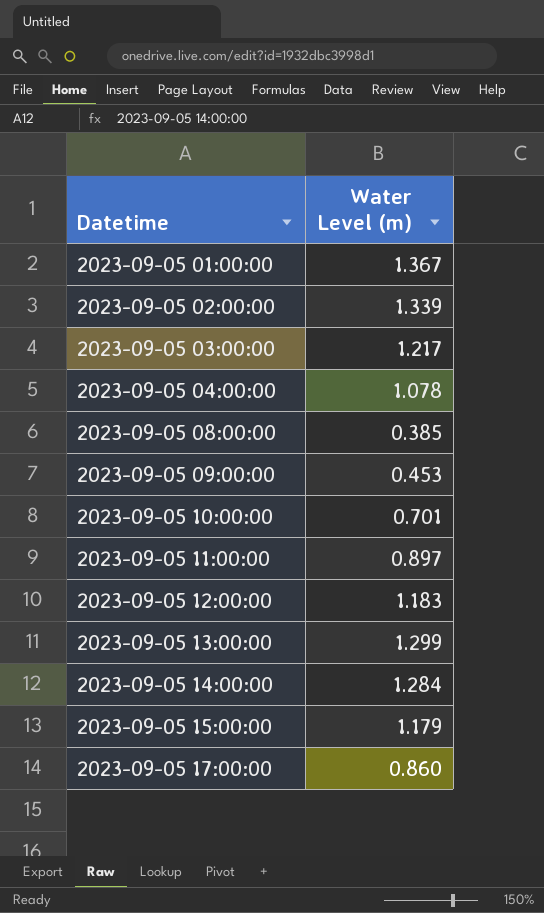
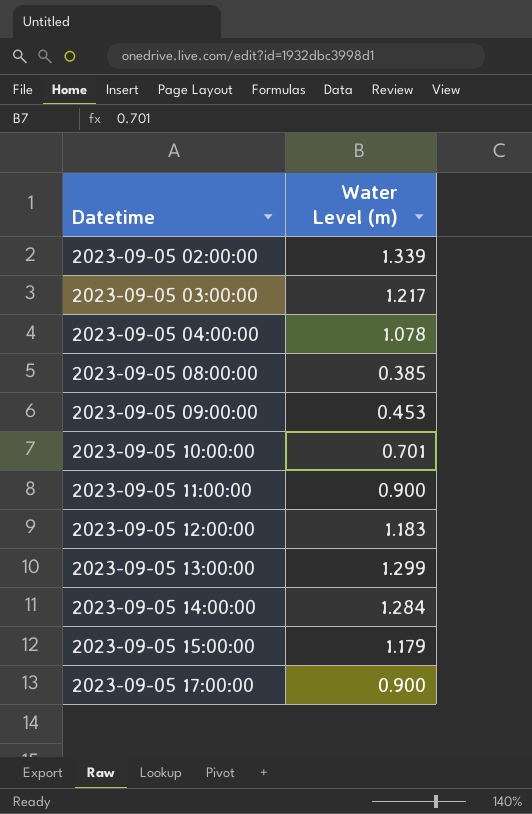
row 2023-09-05 01:00:00: 1.367 -> none
2023-09-05 11:00:00 | Water Level (m): 0.897 -> 0.900
2023-09-05 17:00:00 | Water Level (m): 0.860 -> 0.900

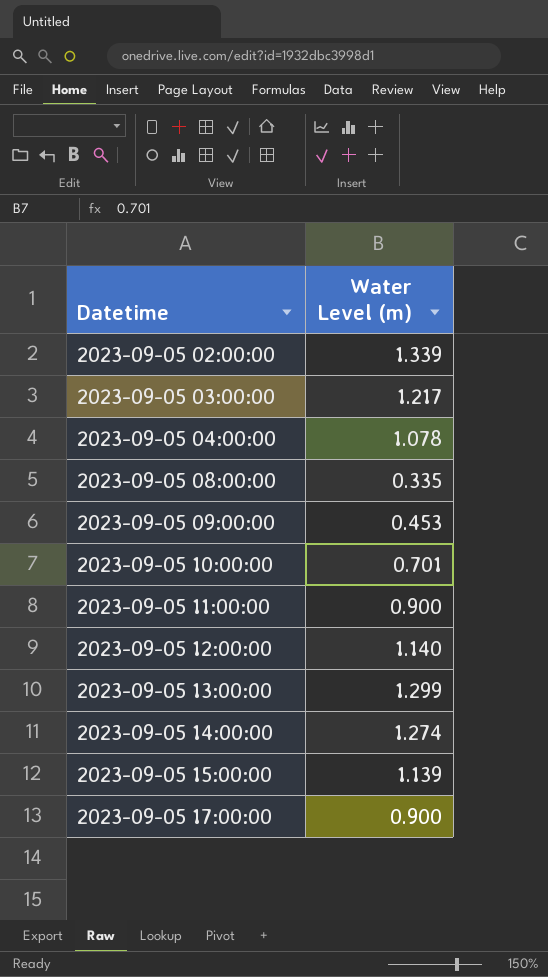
2023-09-05 08:00:00 | Water Level (m): 0.385 -> 0.335
2023-09-05 12:00:00 | Water Level (m): 1.183 -> 1.140
2023-09-05 14:00:00 | Water Level (m): 1.284 -> 1.274
2023-09-05 15:00:00 | Water Level (m): 1.179 -> 1.139

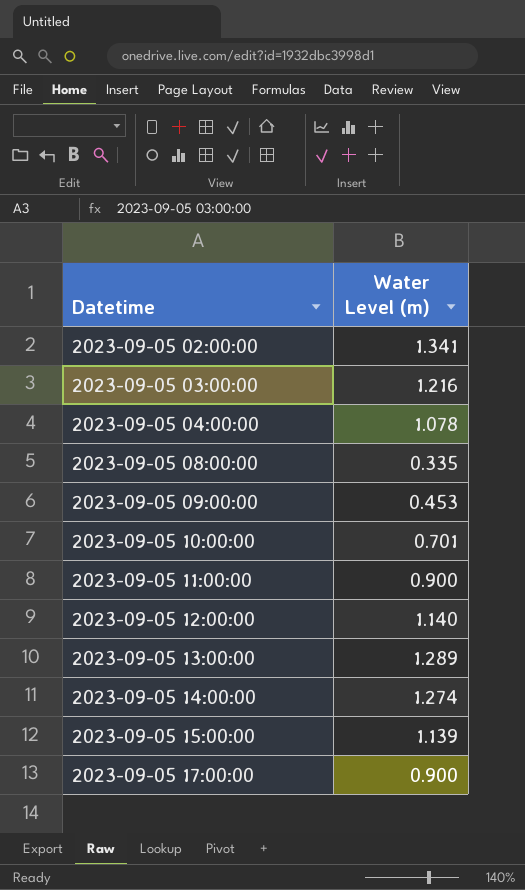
2023-09-05 02:00:00 | Water Level (m): 1.339 -> 1.341
2023-09-05 03:00:00 | Water Level (m): 1.217 -> 1.216
2023-09-05 13:00:00 | Water Level (m): 1.299 -> 1.289

